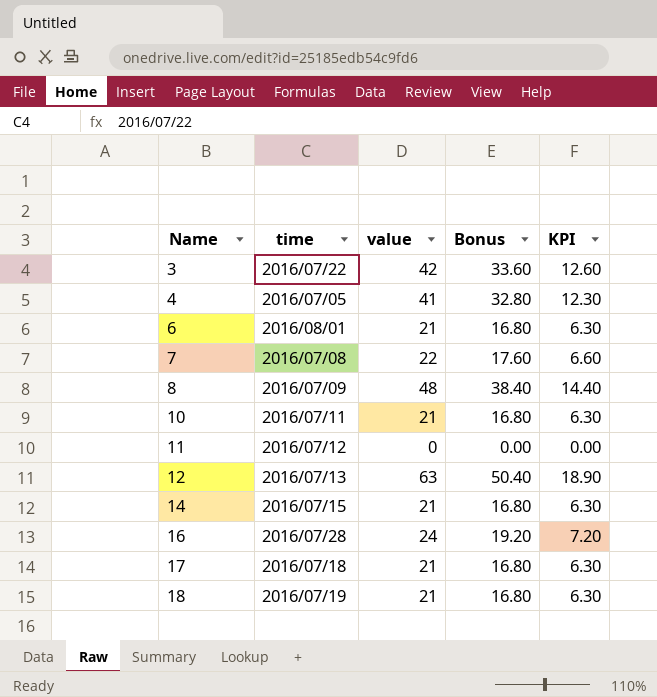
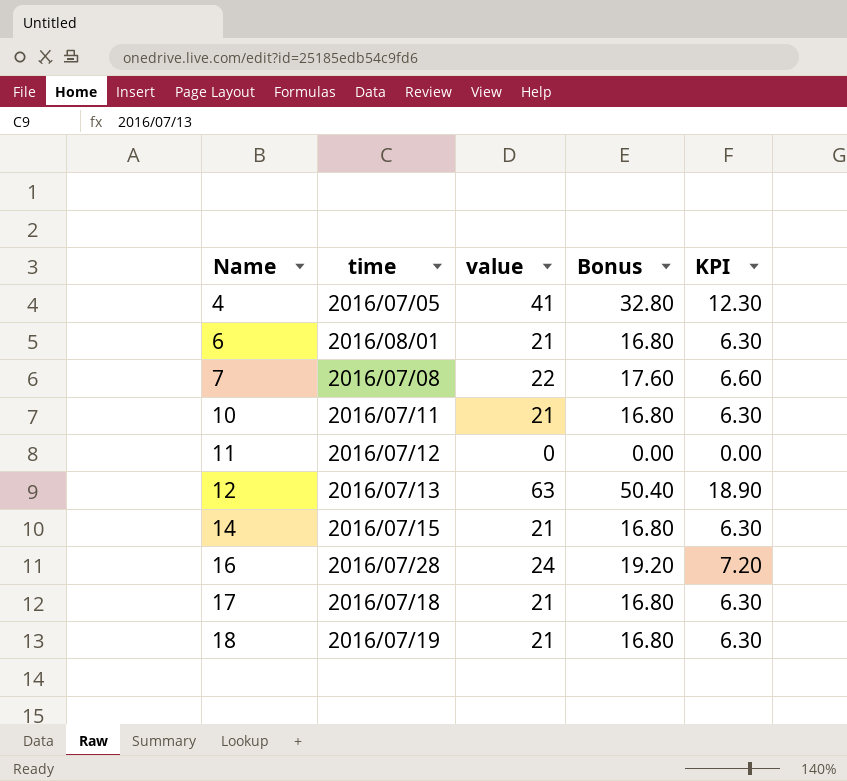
row 3: 2016/07/22 | 42 | 33.60 | 12.60 -> none
row 8: 2016/07/09 | 48 | 38.40 | 14.40 -> none

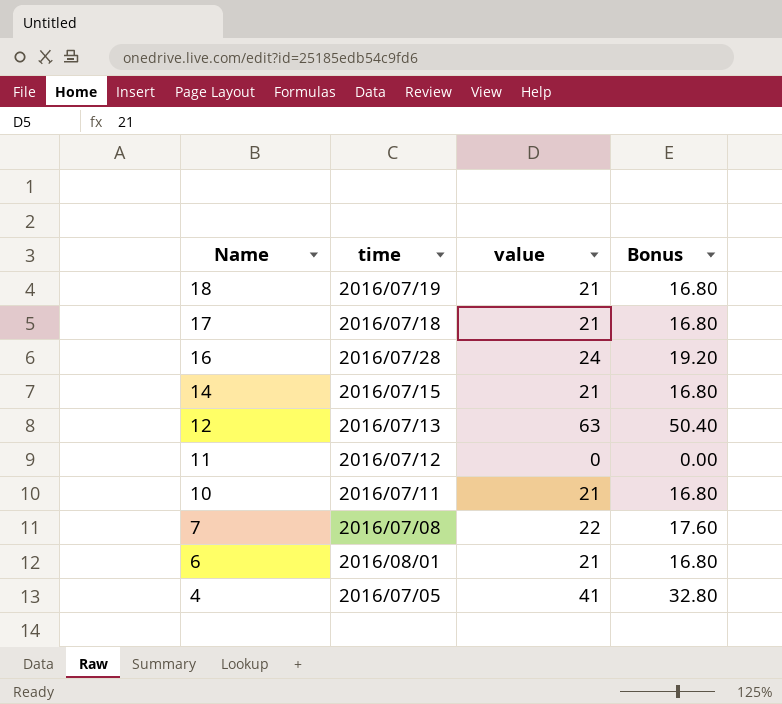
row order: Name ascending -> Name descending
column KPI | formula: [value] * 0.3 -> none

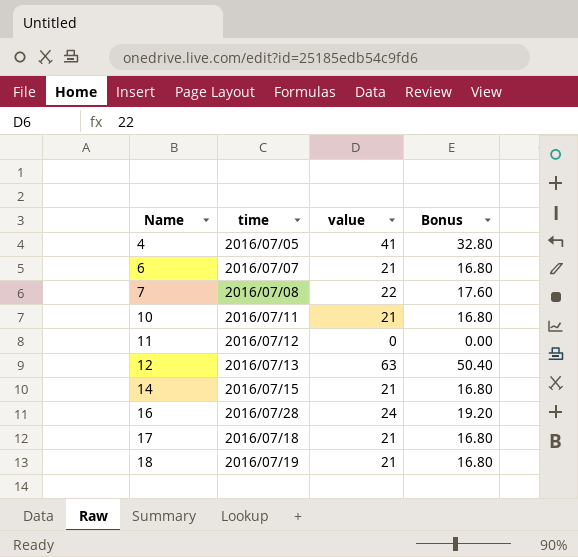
row order: Name descending -> Name ascending
6 | time: 2016/08/01 -> 2016/07/07

